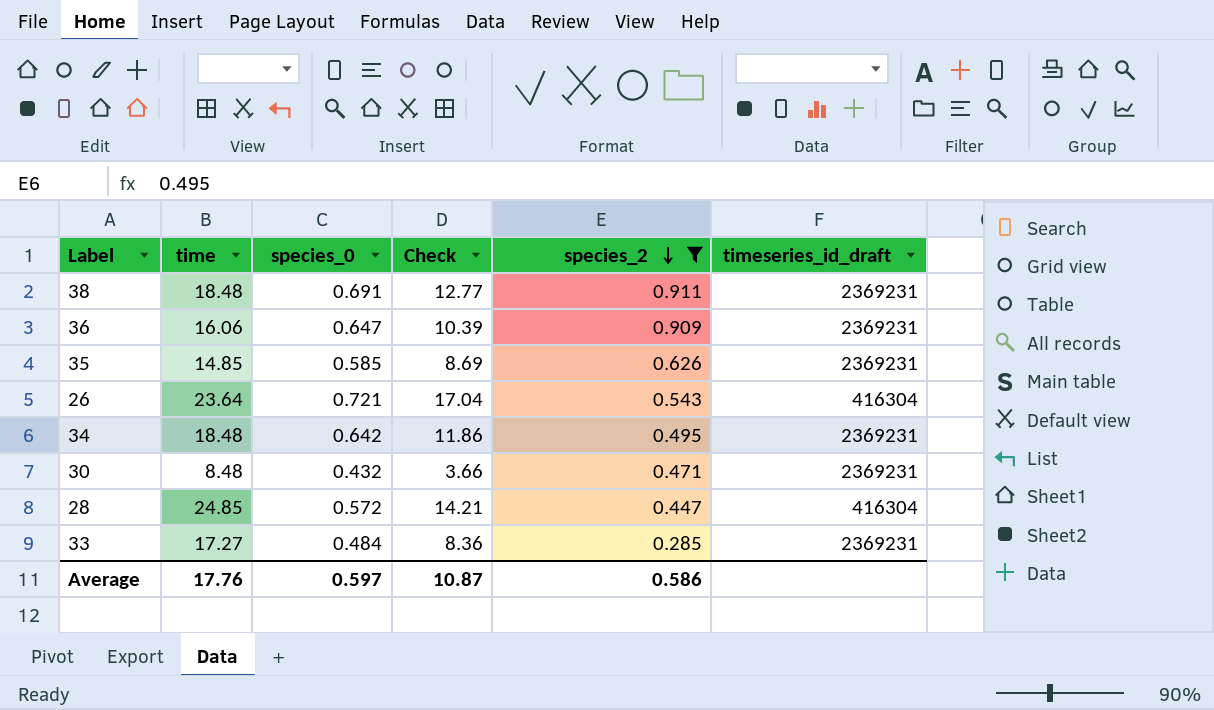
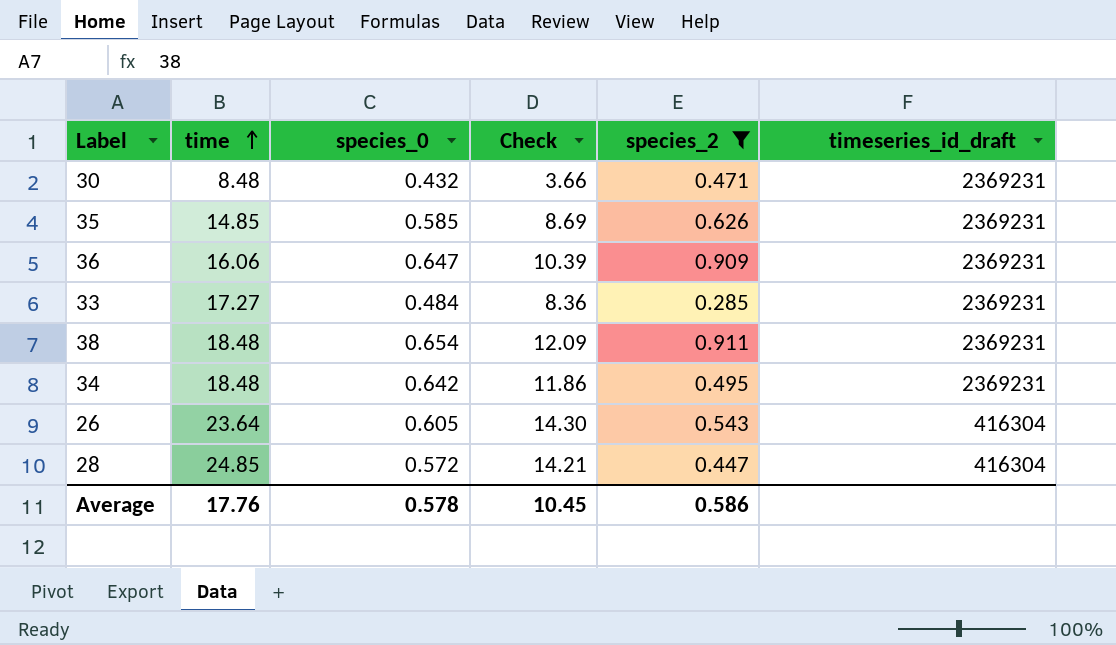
row order: species_2 descending -> time ascending
38 | species_0: 0.691 -> 0.654
38 | Check: 12.77 -> 12.09
26 | species_0: 0.721 -> 0.605
26 | Check: 17.04 -> 14.30
Average | species_0: 0.597 -> 0.578
Average | Check: 10.87 -> 10.45

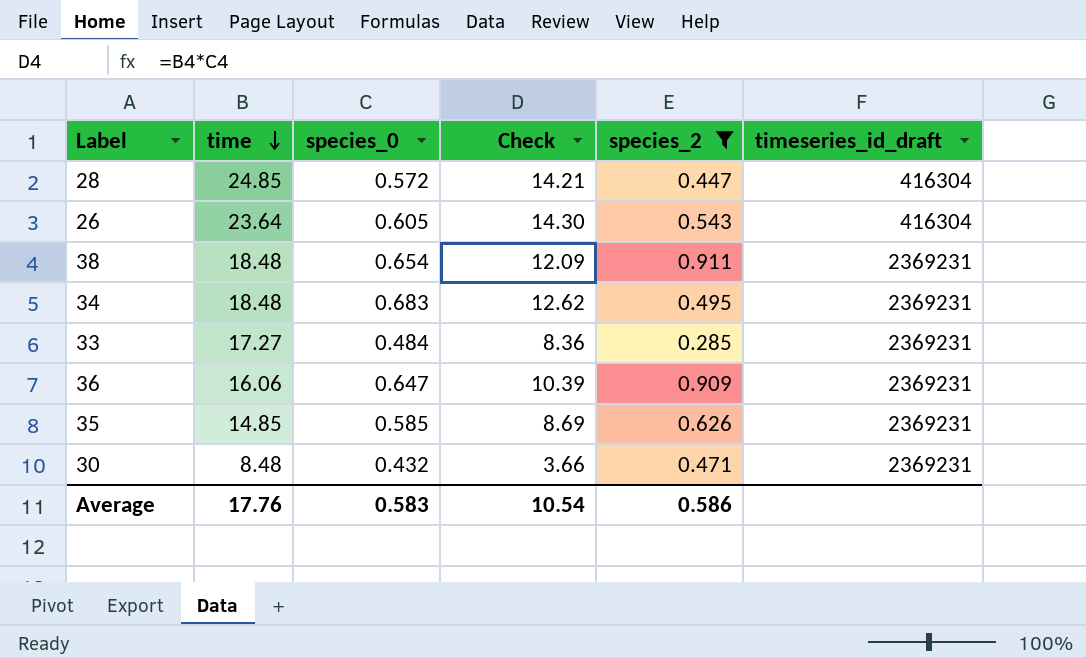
row order: time ascending -> time descending
34 | species_0: 0.642 -> 0.683
34 | Check: 11.86 -> 12.62
Average | species_0: 0.578 -> 0.583
Average | Check: 10.45 -> 10.54

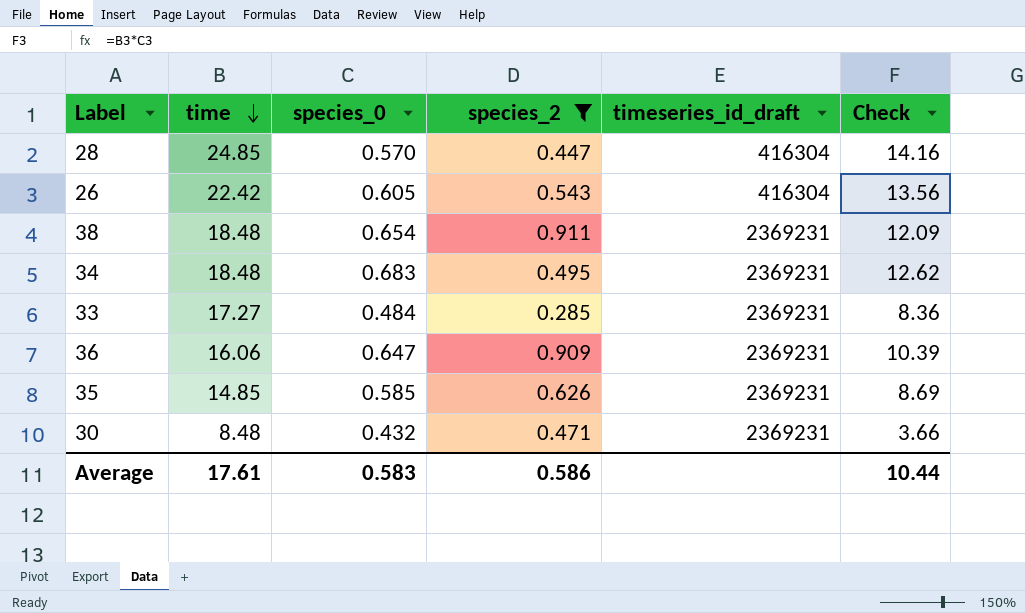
column Check | position: 4 -> 6
28 | species_0: 0.572 -> 0.570
28 | Check: 14.21 -> 14.16
26 | time: 23.64 -> 22.42
26 | Check: 14.30 -> 13.56
Average | time: 17.76 -> 17.61
Average | Check: 10.54 -> 10.44

